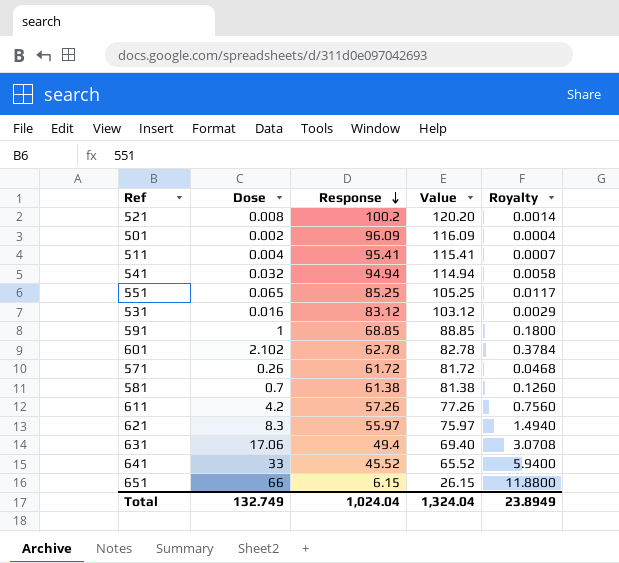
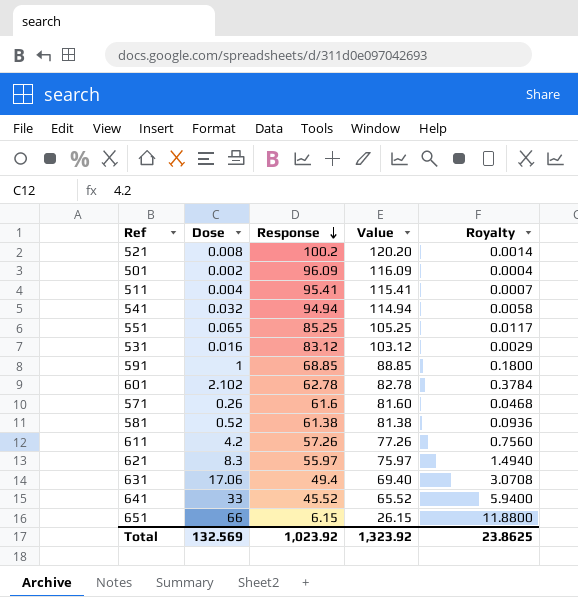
571 | Response: 61.72 -> 61.6
571 | Value: 81.72 -> 81.60
581 | Dose: 0.7 -> 0.52
581 | Royalty: 0.1260 -> 0.0936
Total | Dose: 132.749 -> 132.569
Total | Response: 1,024.04 -> 1,023.92
Total | Value: 1,324.04 -> 1,323.92
Total | Royalty: 23.8949 -> 23.8625

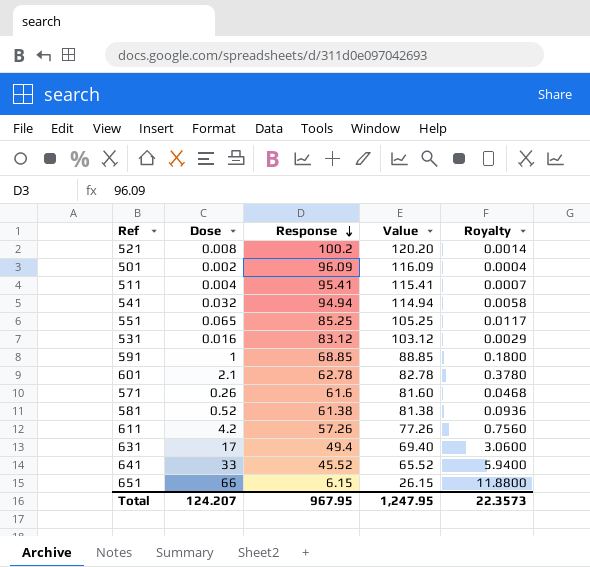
row 621: 8.3 | 55.97 | 75.97 | 1.4940 -> none
601 | Dose: 2.102 -> 2.1
601 | Royalty: 0.3784 -> 0.3780
631 | Dose: 17.06 -> 17
631 | Royalty: 3.0708 -> 3.0600
Total | Dose: 132.569 -> 124.207
Total | Response: 1,023.92 -> 967.95
Total | Value: 1,323.92 -> 1,247.95
Total | Royalty: 23.8625 -> 22.3573

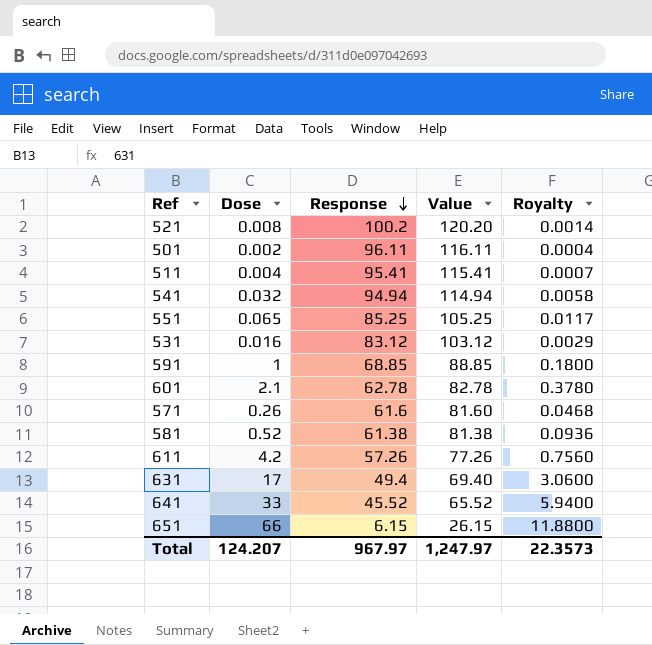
501 | Response: 96.09 -> 96.11
501 | Value: 116.09 -> 116.11
Total | Response: 967.95 -> 967.97
Total | Value: 1,247.95 -> 1,247.97

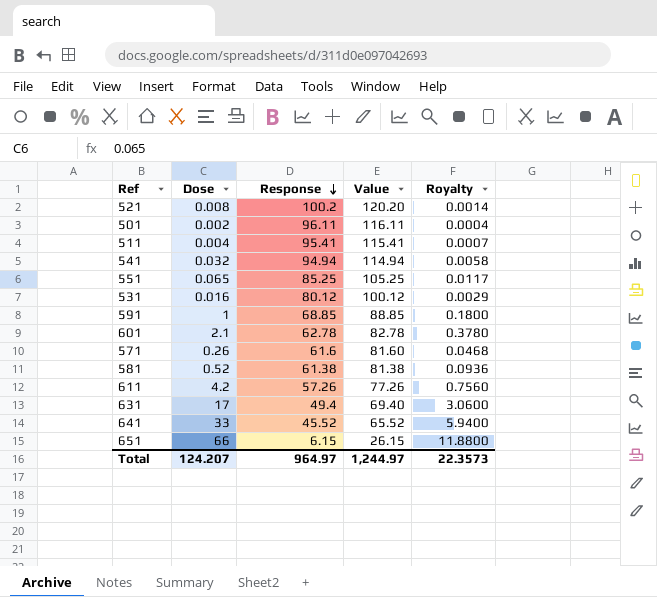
531 | Response: 83.12 -> 80.12
531 | Value: 103.12 -> 100.12
Total | Response: 967.97 -> 964.97
Total | Value: 1,247.97 -> 1,244.97

